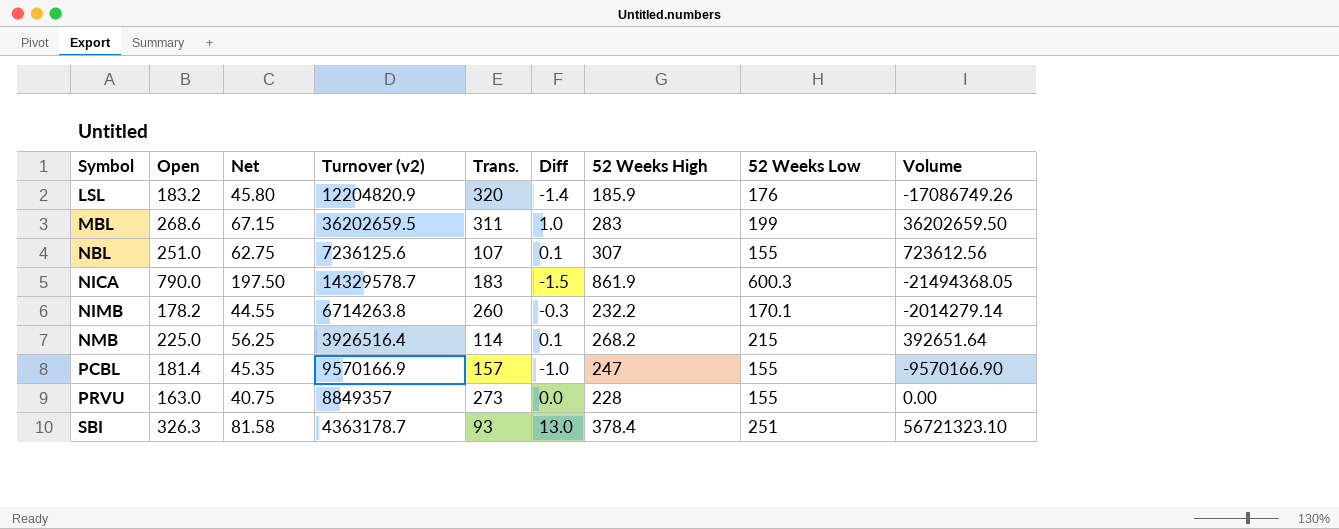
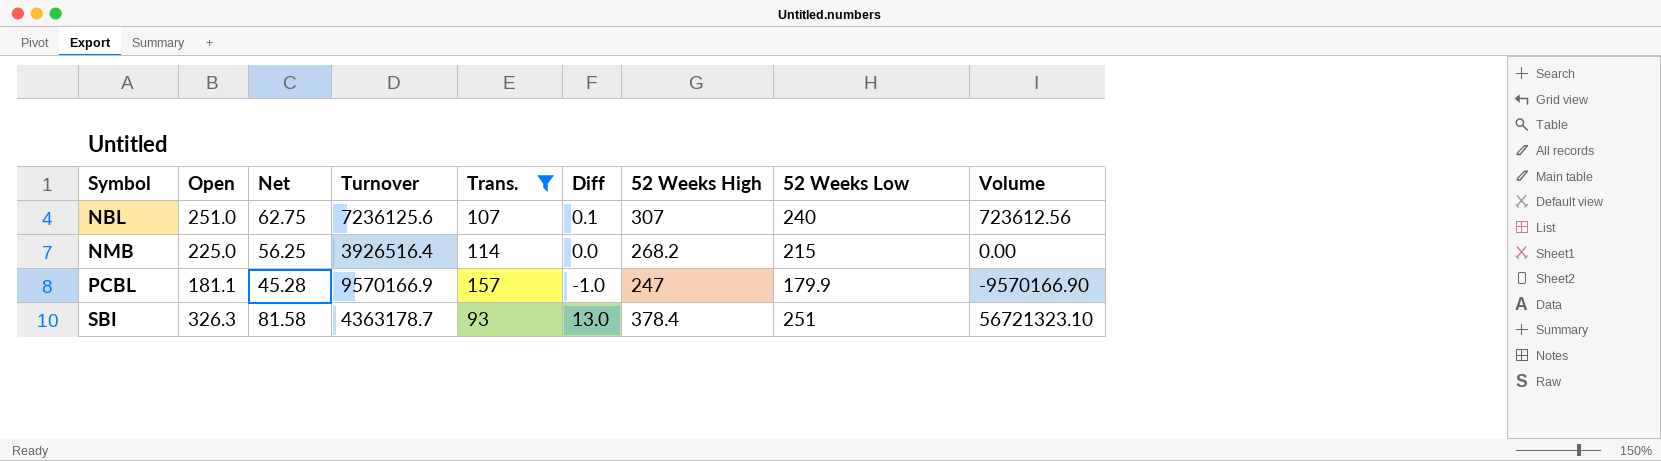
filter: none -> Trans. <= 157
column name: Turnover (v2) -> Turnover
NBL | 52 Weeks Low: 155 -> 240
NMB | Diff: 0.1 -> 0.0
NMB | Volume: 392651.64 -> 0.00
PCBL | Open: 181.4 -> 181.1
PCBL | Net: 45.35 -> 45.28
PCBL | 52 Weeks Low: 155 -> 179.9

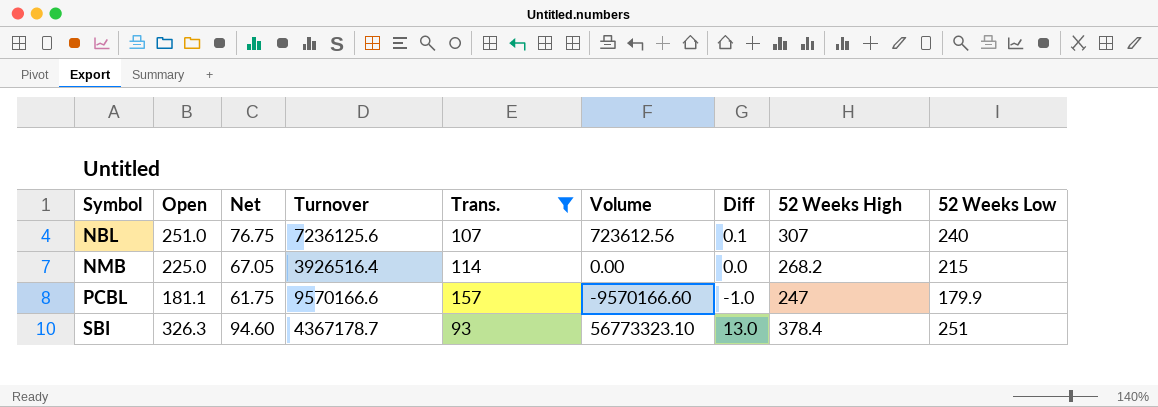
column Net | formula: [Open] * 0.25 -> [52 Weeks High] * 0.25
column Volume | position: 9 -> 6
PCBL | Turnover: 9570166.9 -> 9570166.6
PCBL | Volume: -9570166.90 -> -9570166.60
SBI | Turnover: 4363178.7 -> 4367178.7
SBI | Volume: 56721323.10 -> 56773323.10

